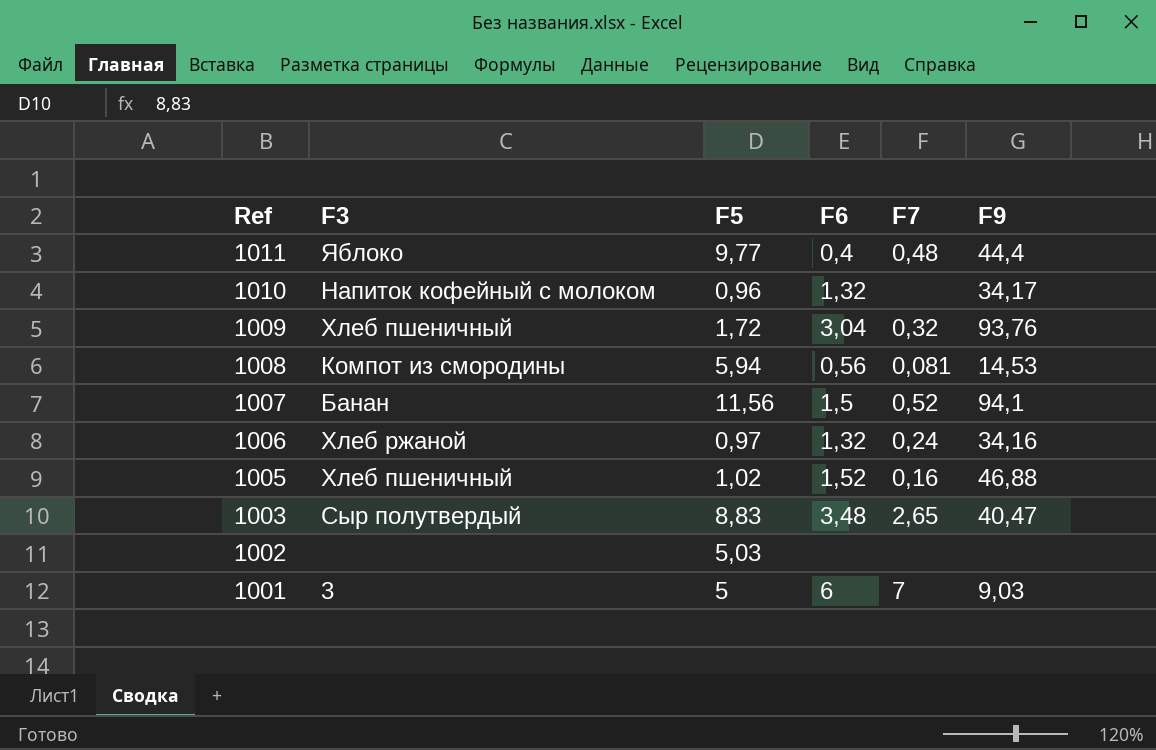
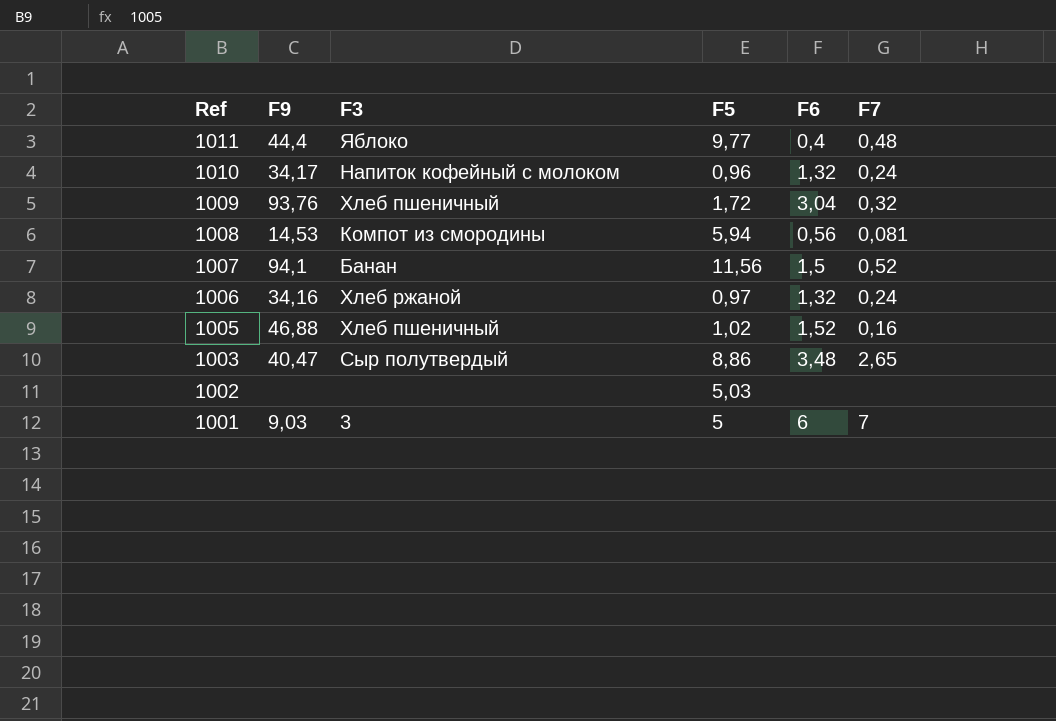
column F9 | position: 6 -> 2
1010 | F7: none -> 0,24
1003 | F5: 8,83 -> 8,86

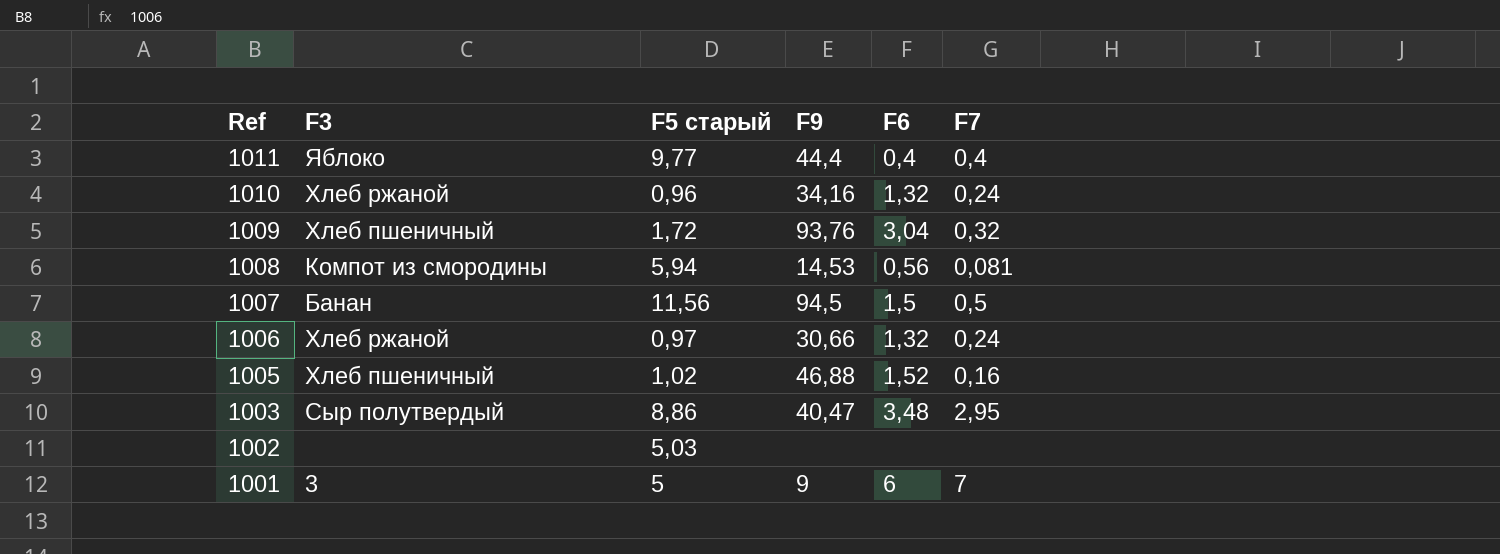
column name: F5 -> F5 старый
column F9 | position: 2 -> 4
1011 | F7: 0,48 -> 0,4
1010 | F3: Напиток кофейный с молоком -> Хлеб ржаной
1010 | F9: 34,17 -> 34,16
1007 | F9: 94,1 -> 94,5
1007 | F7: 0,52 -> 0,5
1006 | F9: 34,16 -> 30,66
1003 | F7: 2,65 -> 2,95
1001 | F9: 9,03 -> 9

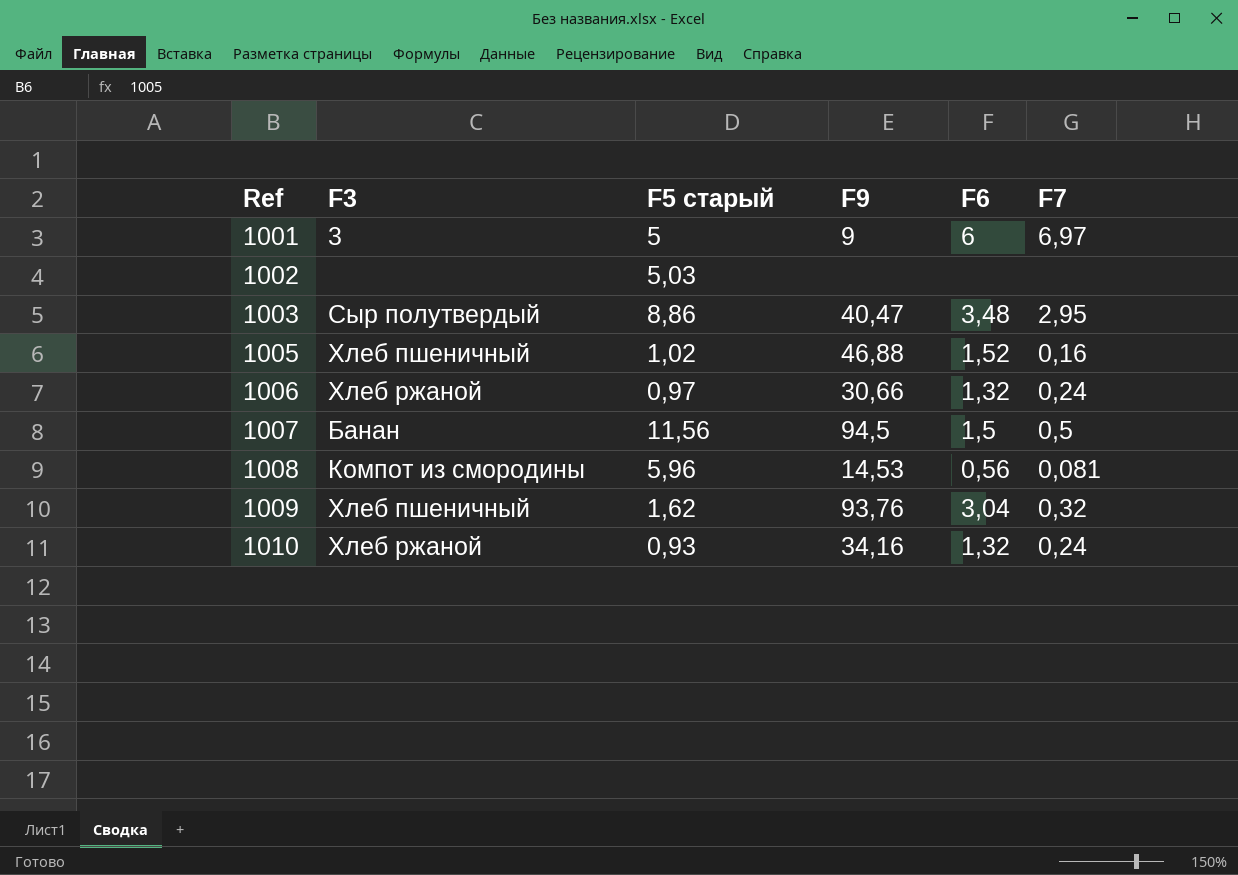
row order: Ref descending -> Ref ascending
row 1011: Яблоко | 9,77 | 44,4 | 0,4 | 0,4 -> none
1001 | F7: 7 -> 6,97
1008 | F5 старый: 5,94 -> 5,96
1009 | F5 старый: 1,72 -> 1,62
1010 | F5 старый: 0,96 -> 0,93

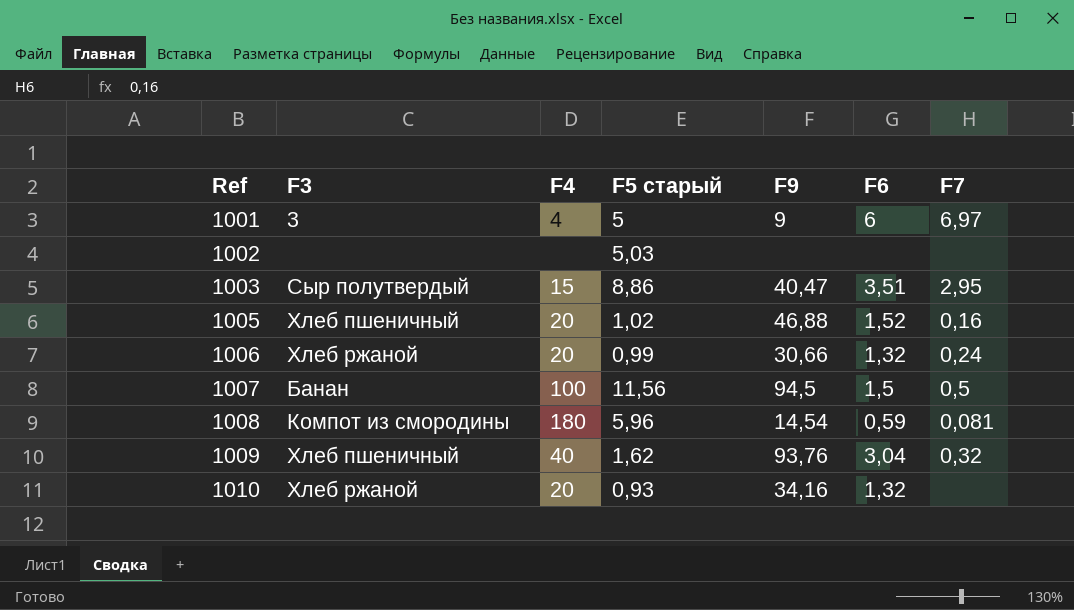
column F4 | position: none -> 3
1003 | F6: 3,48 -> 3,51
1006 | F5 старый: 0,97 -> 0,99
1008 | F9: 14,53 -> 14,54
1008 | F6: 0,56 -> 0,59
1010 | F7: 0,24 -> none

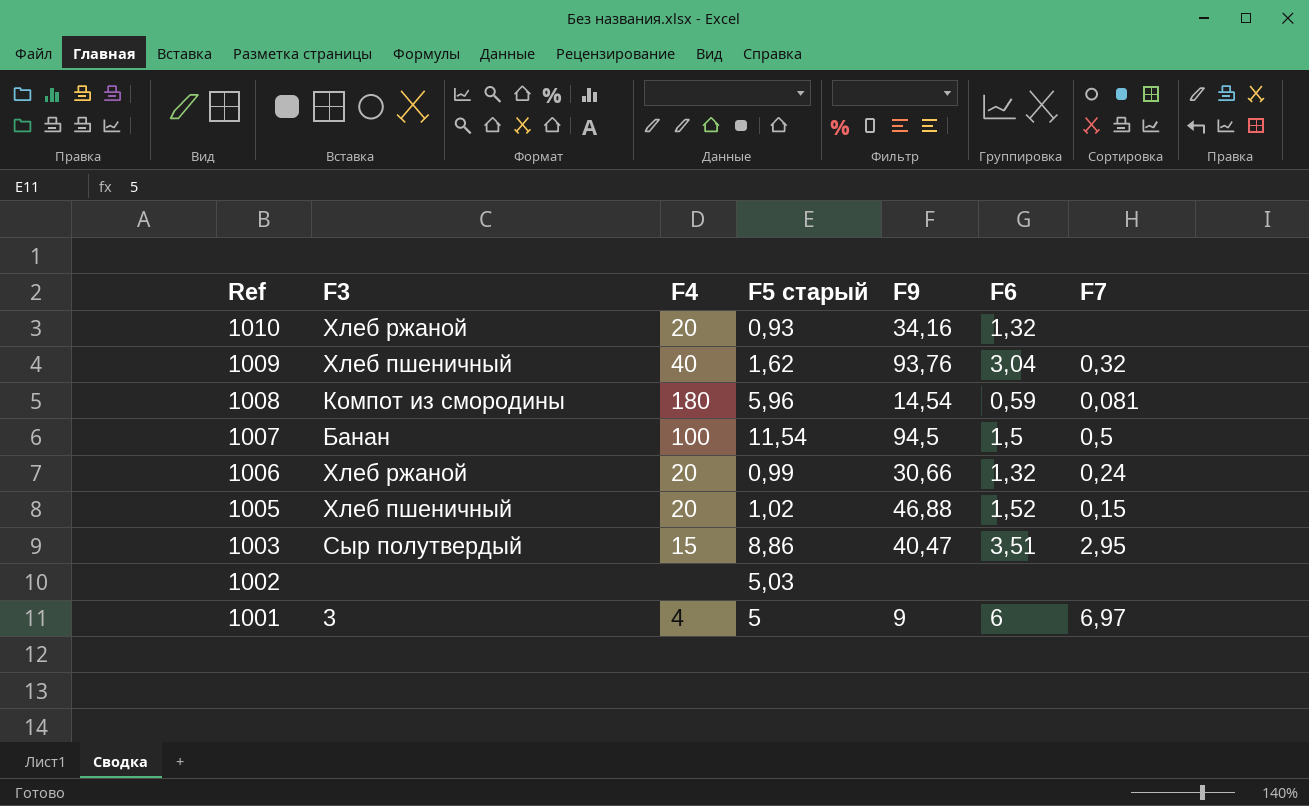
row order: Ref ascending -> Ref descending
1007 | F5 старый: 11,56 -> 11,54
1005 | F7: 0,16 -> 0,15

